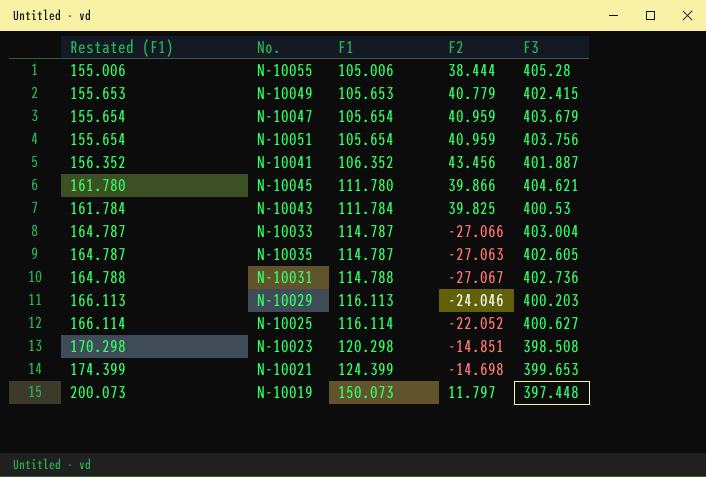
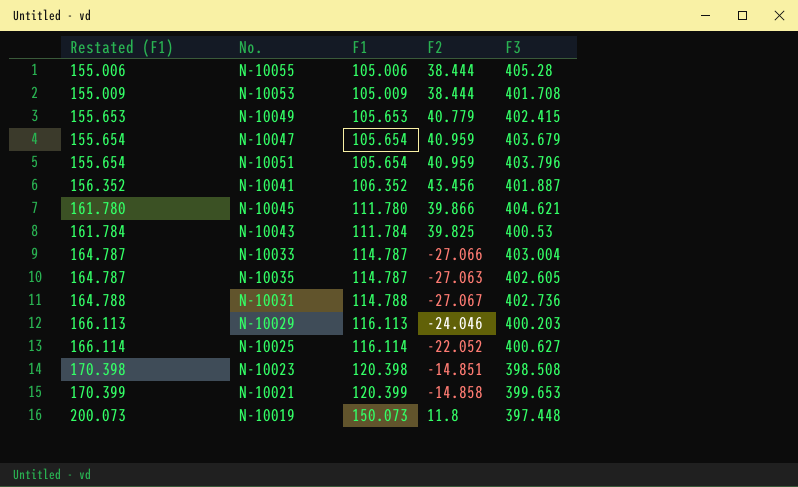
row N-10053: none -> 155.009 | 105.009 | 38.444 | 401.708
N-10051 | F3: 403.756 -> 403.796
N-10023 | Restated (F1): 170.298 -> 170.398
N-10023 | F1: 120.298 -> 120.398
N-10021 | Restated (F1): 174.399 -> 170.399
N-10021 | F1: 124.399 -> 120.399
N-10021 | F2: -14.698 -> -14.858
N-10019 | F2: 11.797 -> 11.8

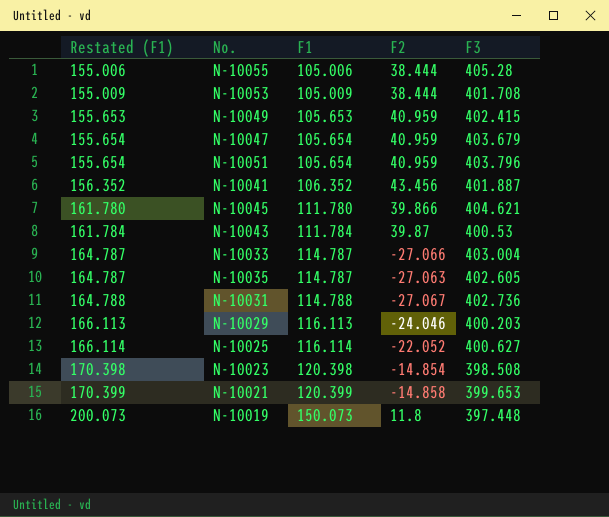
N-10049 | F2: 40.779 -> 40.959
N-10043 | F2: 39.825 -> 39.87
N-10023 | F2: -14.851 -> -14.854

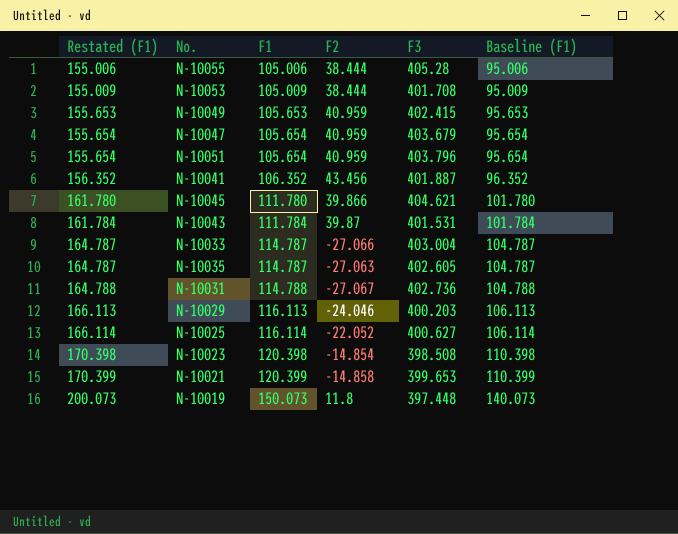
column Baseline (F1) | formula: none -> [F1] - 10
N-10043 | F3: 400.53 -> 401.531

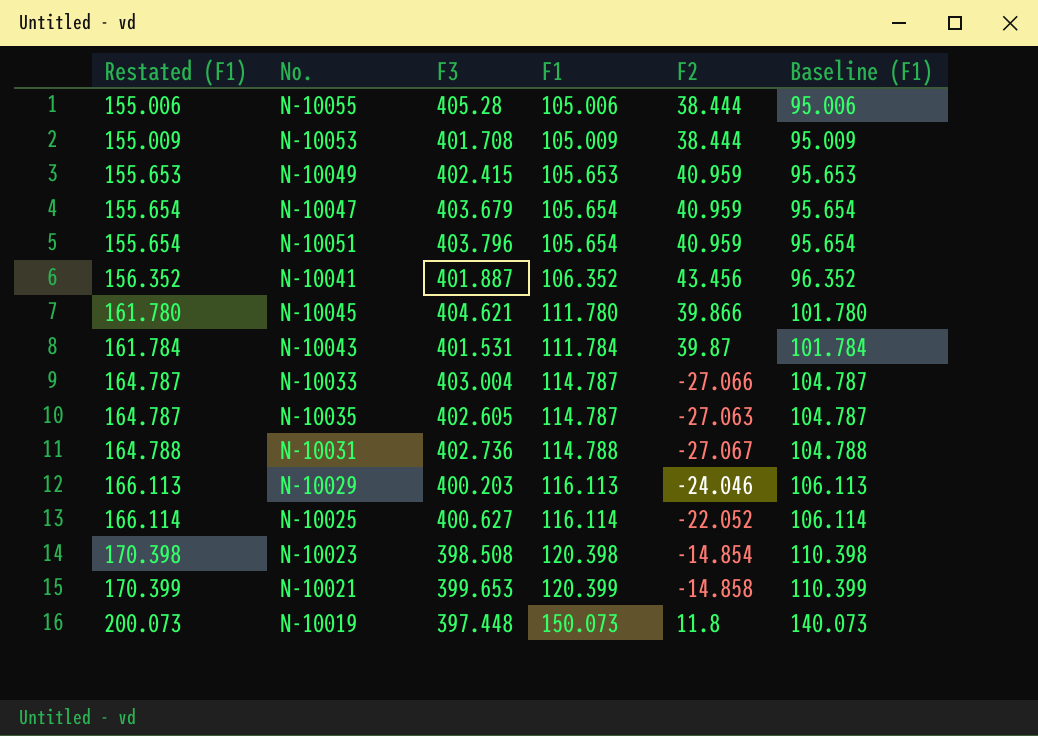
column F3 | position: 5 -> 3

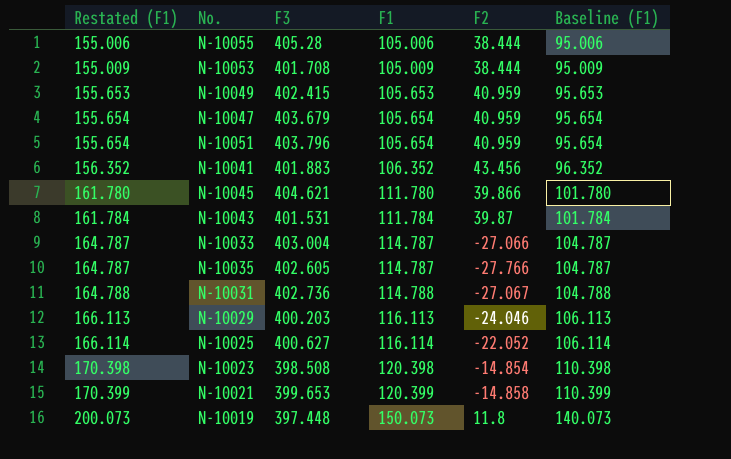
N-10041 | F3: 401.887 -> 401.883
N-10035 | F2: -27.063 -> -27.766

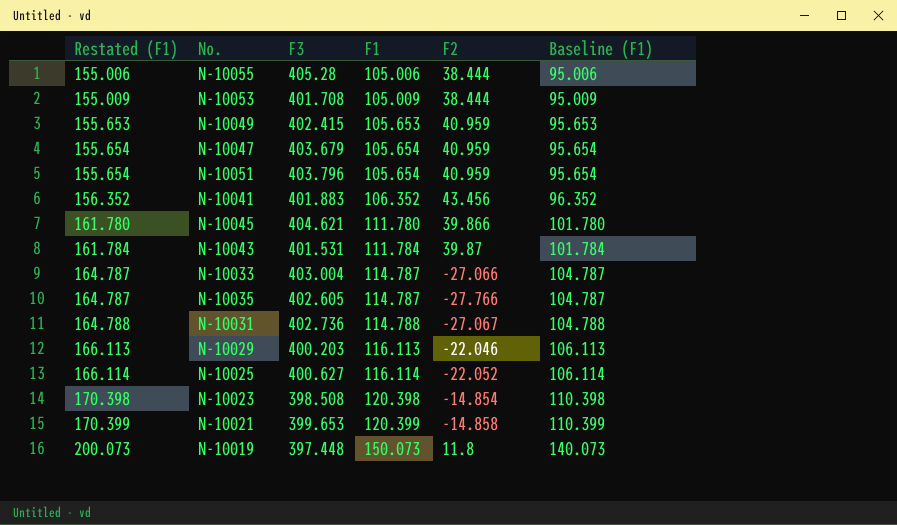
N-10029 | F2: -24.046 -> -22.046

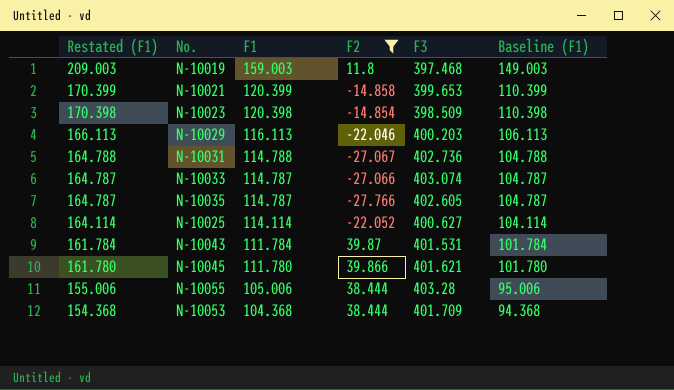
filter: none -> F2 <= 39.87
row order: Restated (F1) ascending -> Restated (F1) descending
column F3 | position: 3 -> 5
N-10019 | Restated (F1): 200.073 -> 209.003
N-10019 | F1: 150.073 -> 159.003
N-10019 | F3: 397.448 -> 397.468
N-10019 | Baseline (F1): 140.073 -> 149.003
N-10023 | F3: 398.508 -> 398.509
N-10033 | F3: 403.004 -> 403.074
N-10025 | Restated (F1): 166.114 -> 164.114
N-10025 | F1: 116.114 -> 114.114
N-10025 | Baseline (F1): 106.114 -> 104.114
N-10045 | F3: 404.621 -> 401.621
N-10055 | F3: 405.28 -> 403.28
N-10053 | Restated (F1): 155.009 -> 154.368
N-10053 | F1: 105.009 -> 104.368
N-10053 | F3: 401.708 -> 401.709
N-10053 | Baseline (F1): 95.009 -> 94.368

